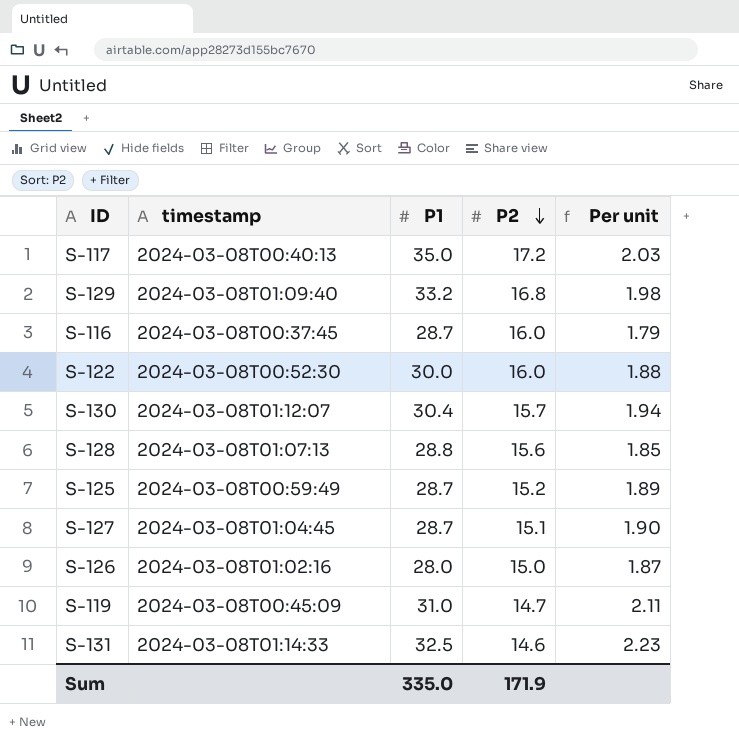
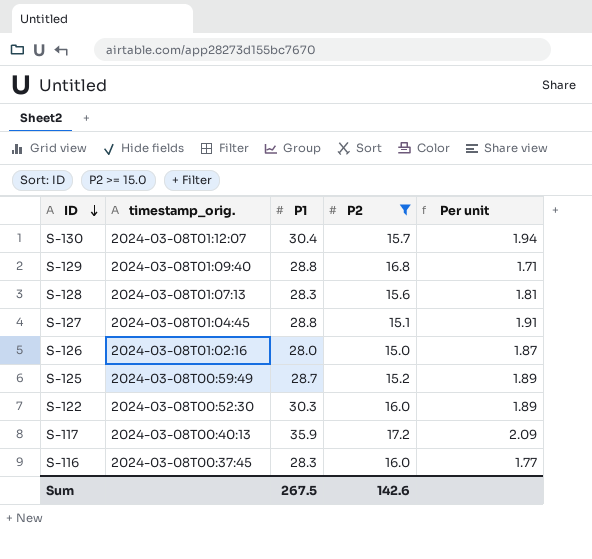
filter: none -> P2 >= 15.0
row order: P2 descending -> ID descending
column name: timestamp -> timestamp_orig.
S-129 | P1: 33.2 -> 28.8
S-129 | Per unit: 1.98 -> 1.71
S-128 | P1: 28.8 -> 28.3
S-128 | Per unit: 1.85 -> 1.81
S-127 | P1: 28.7 -> 28.8
S-127 | Per unit: 1.90 -> 1.91
S-122 | P1: 30.0 -> 30.3
S-122 | Per unit: 1.88 -> 1.89
S-117 | P1: 35.0 -> 35.9
S-117 | Per unit: 2.03 -> 2.09
S-116 | P1: 28.7 -> 28.3
S-116 | Per unit: 1.79 -> 1.77
Sum | P1: 335.0 -> 267.5
Sum | P2: 171.9 -> 142.6

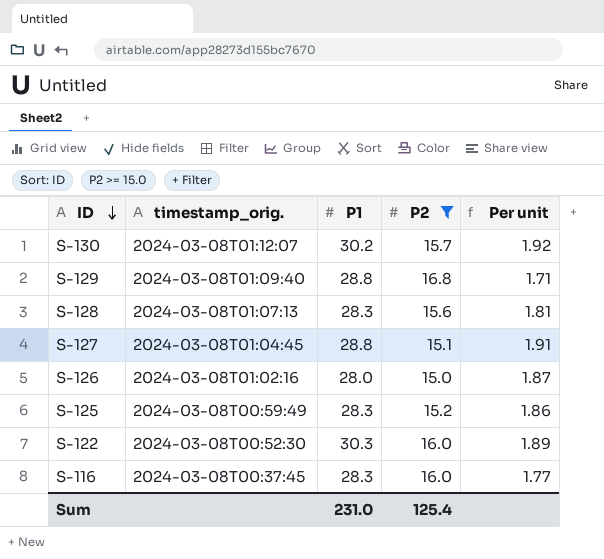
row S-117: 2024-03-08T00:40:13 | 35.9 | 17.2 | 2.09 -> none
S-130 | P1: 30.4 -> 30.2
S-130 | Per unit: 1.94 -> 1.92
S-125 | P1: 28.7 -> 28.3
S-125 | Per unit: 1.89 -> 1.86
Sum | P1: 267.5 -> 231.0
Sum | P2: 142.6 -> 125.4

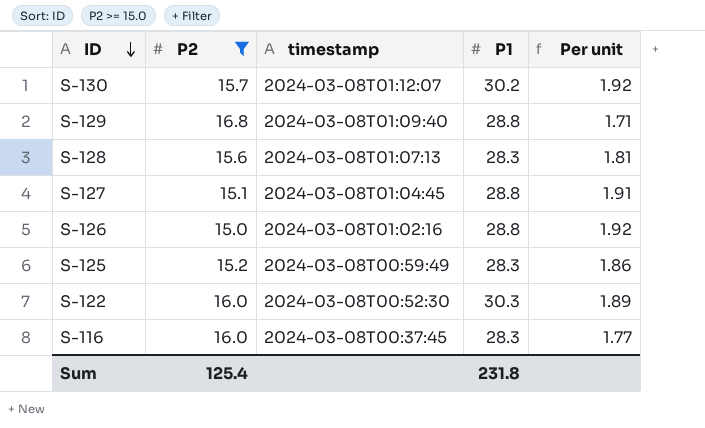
column P2 | position: 4 -> 2
column name: timestamp_orig. -> timestamp
S-126 | P1: 28.0 -> 28.8
S-126 | Per unit: 1.87 -> 1.92
Sum | P1: 231.0 -> 231.8

